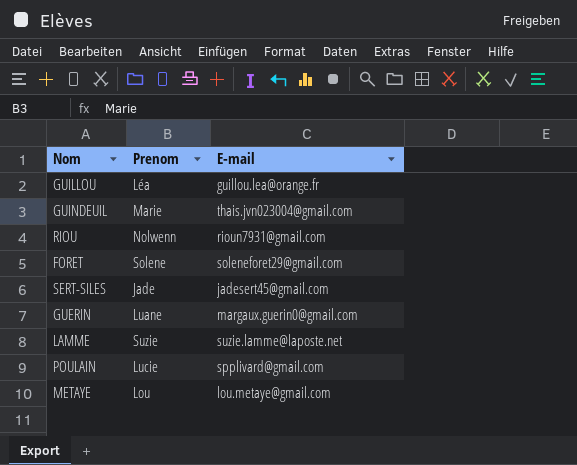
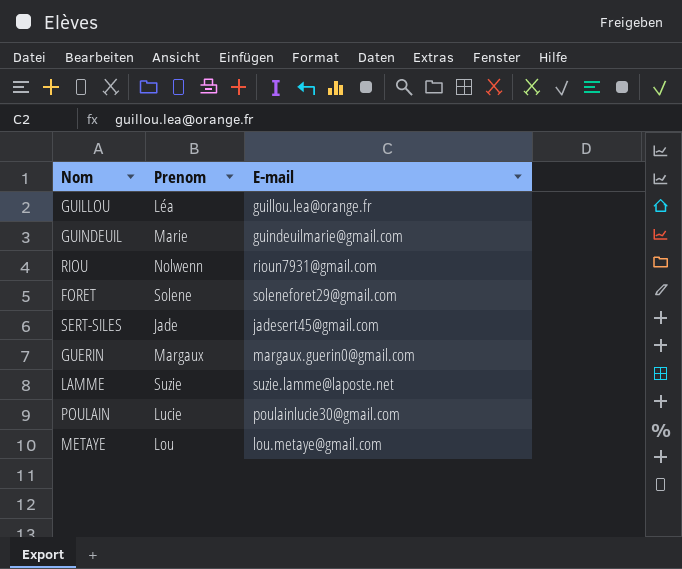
GUINDEUIL | E-mail: thais.jvn023004@gmail.com -> guindeuilmarie@gmail.com
GUERIN | Prenom: Luane -> Margaux
POULAIN | E-mail: spplivard@gmail.com -> poulainlucie30@gmail.com

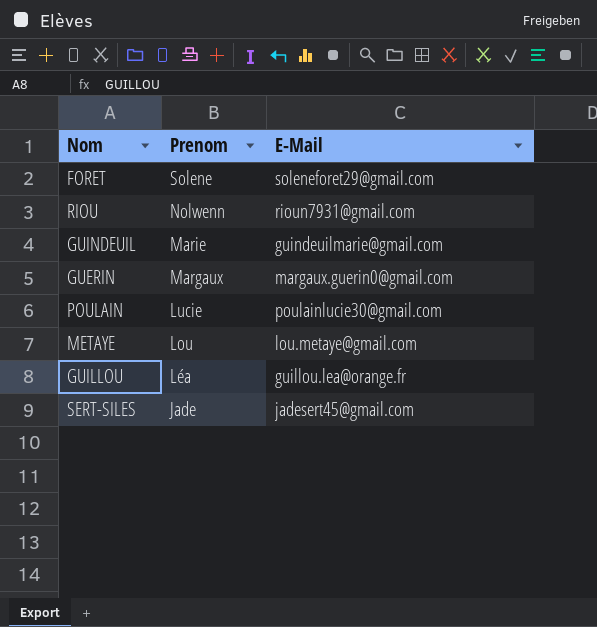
row order: none -> Prenom descending
column name: E-mail -> E-Mail
row LAMME: Suzie | suzie.lamme@laposte.net -> none

